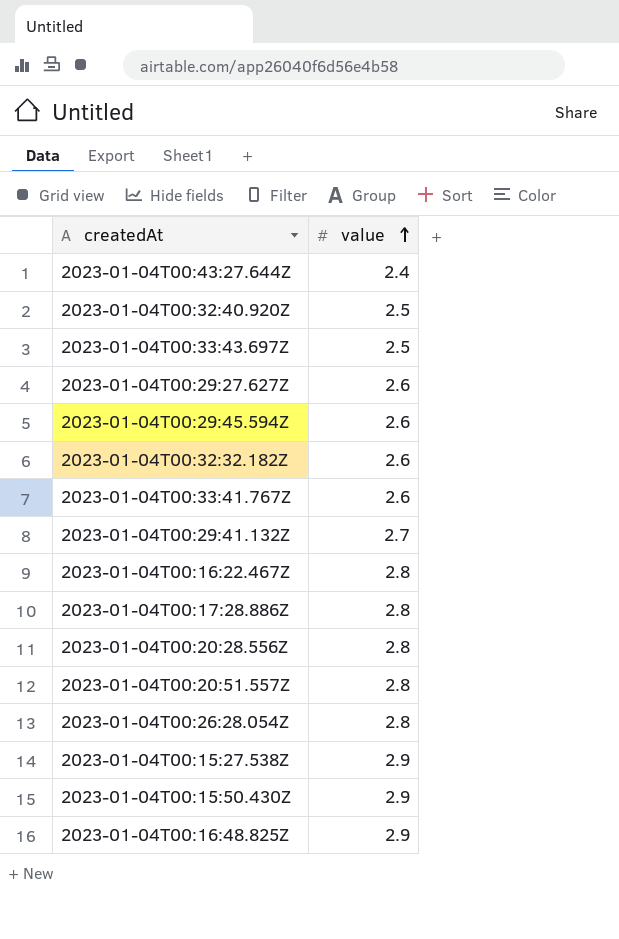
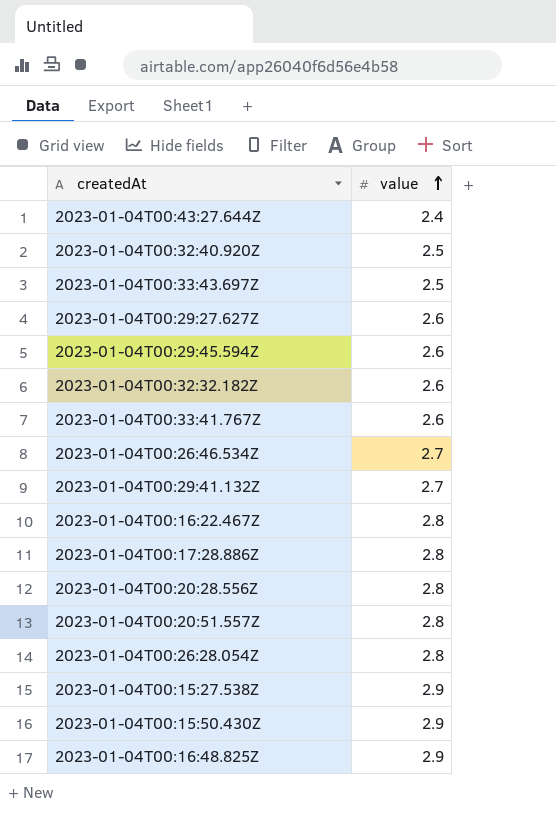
row 2023-01-04T00:26:46.534Z: none -> 2.7

